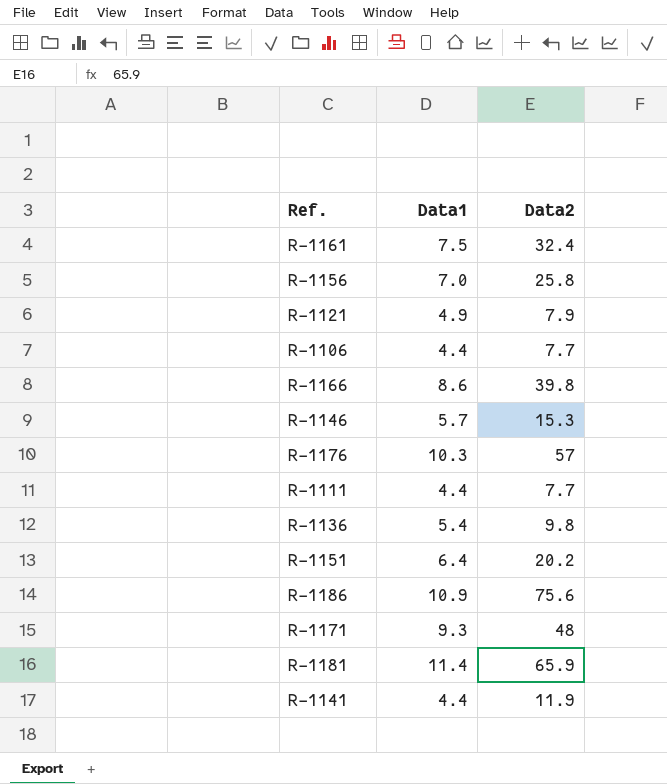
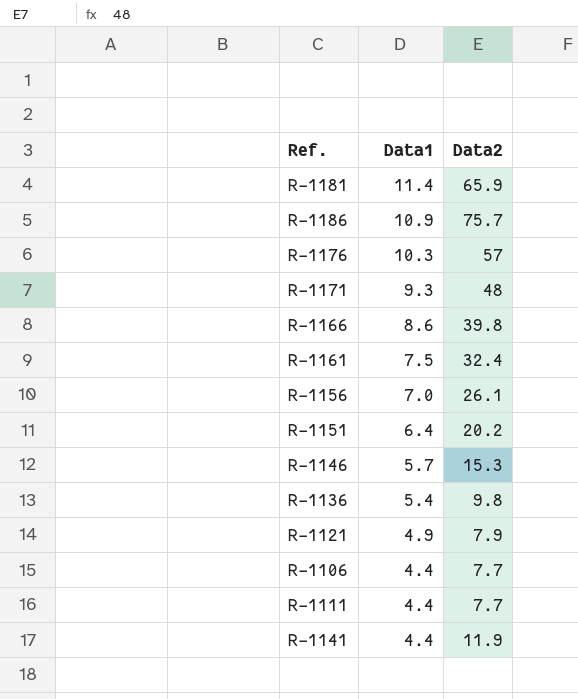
row order: none -> Data1 descending
R-1186 | Data2: 75.6 -> 75.7
R-1156 | Data2: 25.8 -> 26.1

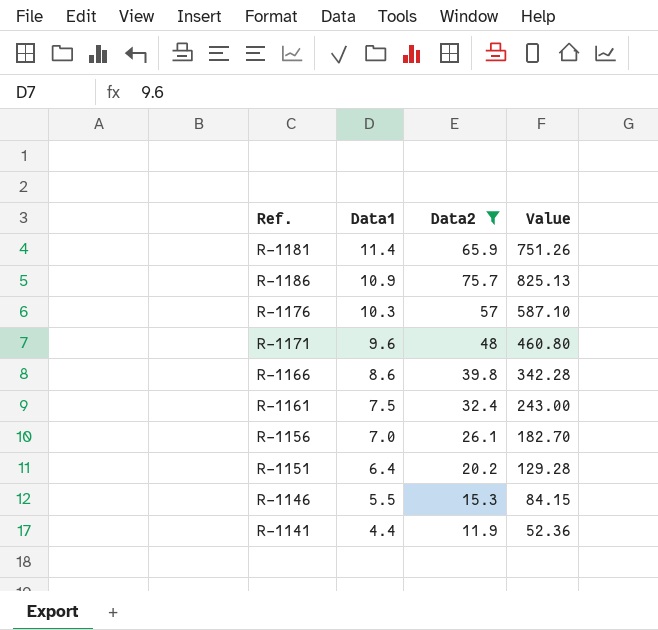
filter: none -> Data2 >= 11.9
column Value | formula: none -> [Data1] * [Data2]
R-1171 | Data1: 9.3 -> 9.6
R-1146 | Data1: 5.7 -> 5.5

